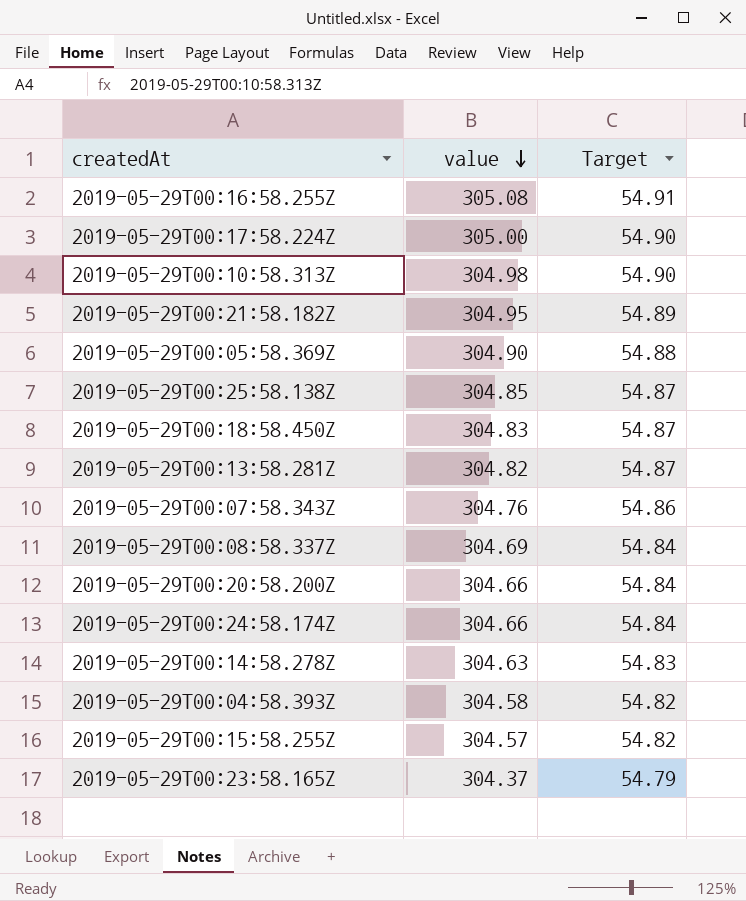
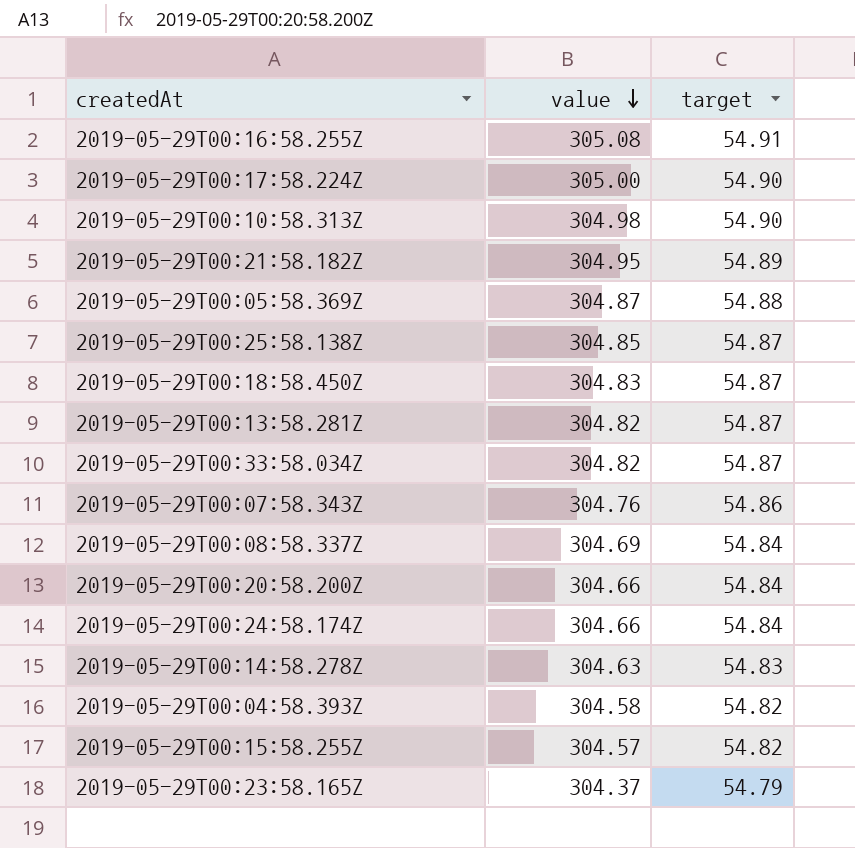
column name: Target -> target
2019-05-29T00:05:58.369Z | value: 304.90 -> 304.87
row 2019-05-29T00:33:58.034Z: none -> 304.82 | 54.87

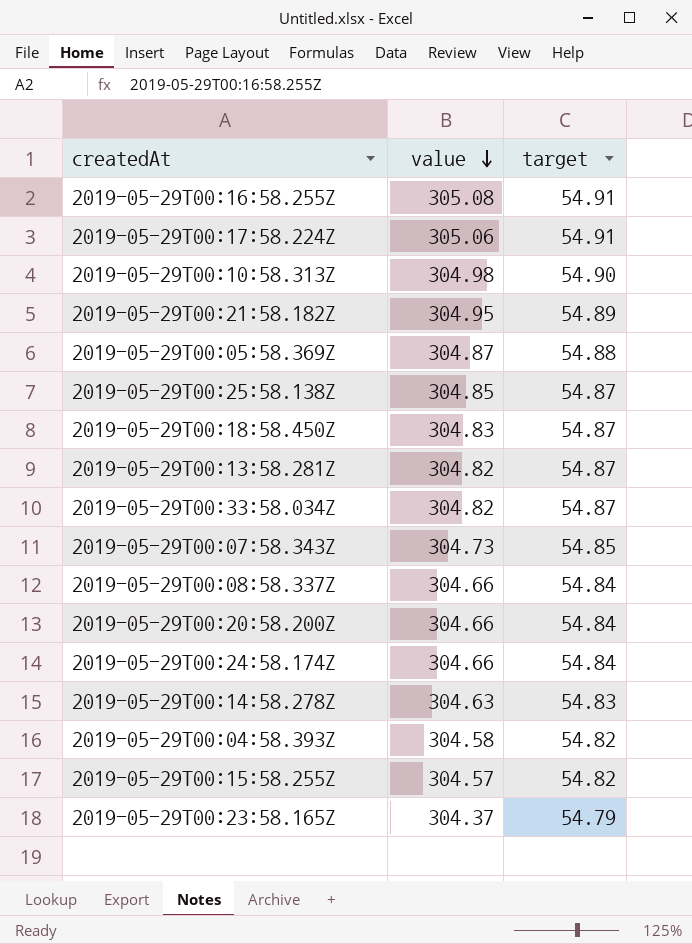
2019-05-29T00:17:58.224Z | value: 305.00 -> 305.06
2019-05-29T00:17:58.224Z | target: 54.90 -> 54.91
2019-05-29T00:07:58.343Z | value: 304.76 -> 304.73
2019-05-29T00:07:58.343Z | target: 54.86 -> 54.85
2019-05-29T00:08:58.337Z | value: 304.69 -> 304.66

